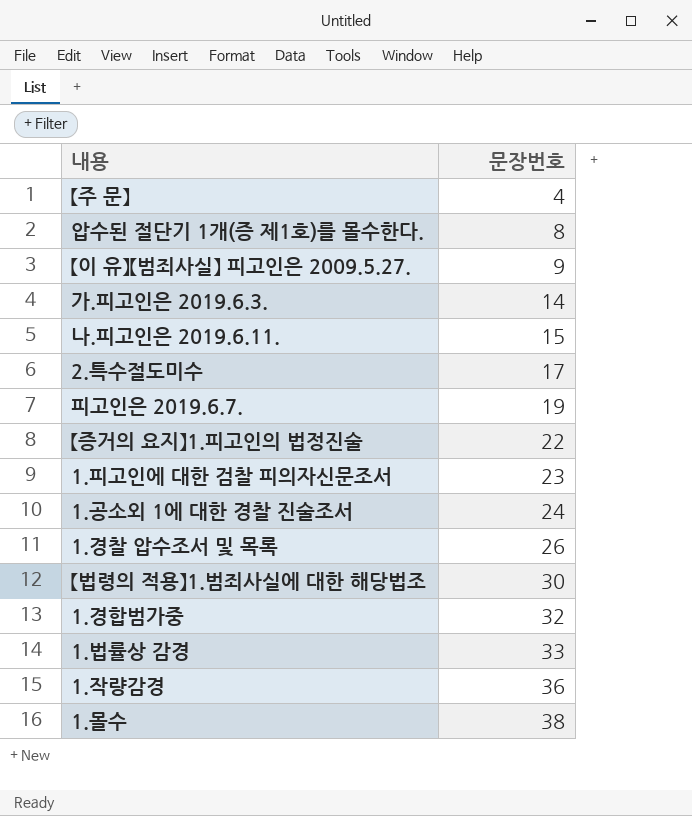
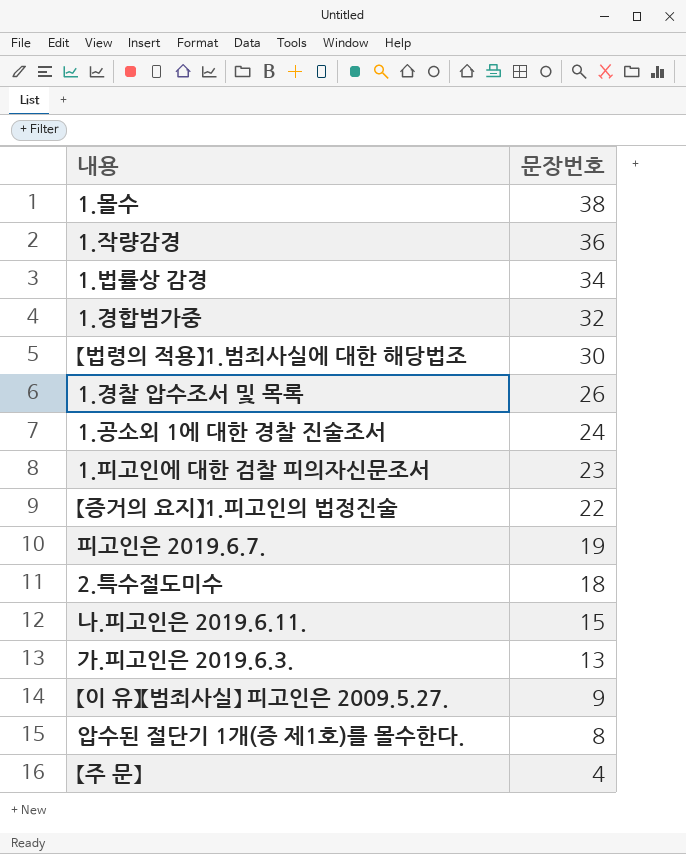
row order: 문장번호 ascending -> 문장번호 descending
1.법률상 감경 | 문장번호: 33 -> 34
2.특수절도미수 | 문장번호: 17 -> 18
가.피고인은 2019.6.3. | 문장번호: 14 -> 13

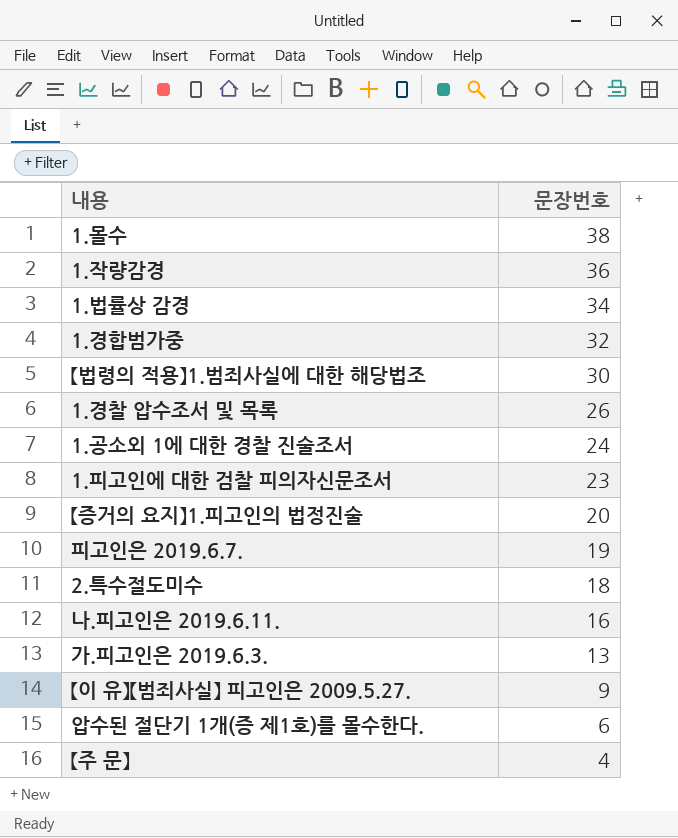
【증거의 요지】1.피고인의 법정진술 | 문장번호: 22 -> 20
나.피고인은 2019.6.11. | 문장번호: 15 -> 16
압수된 절단기 1개(증 제1호)를 몰수한다. | 문장번호: 8 -> 6

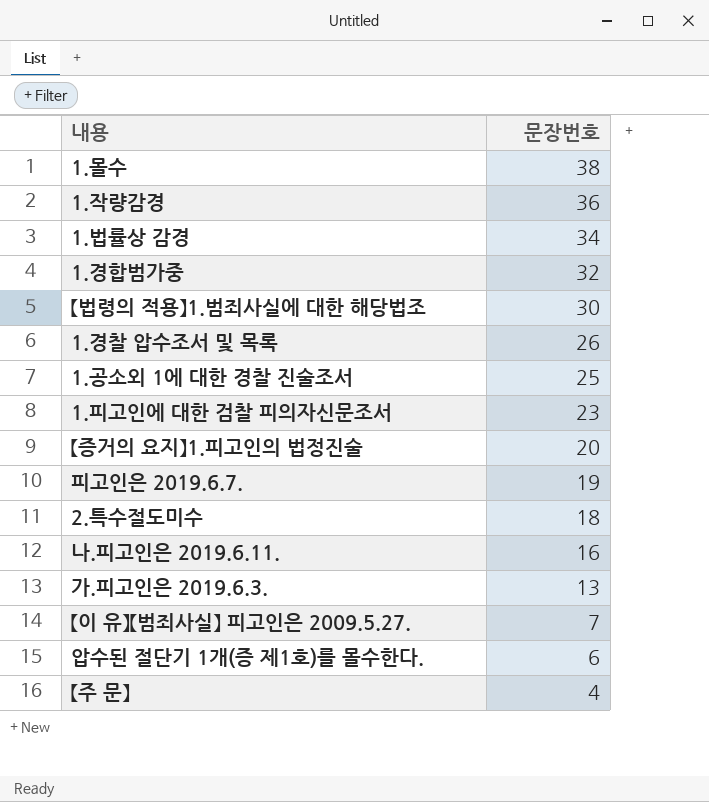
1.공소외 1에 대한 경찰 진술조서 | 문장번호: 24 -> 25
【이 유】【범죄사실】 피고인은 2009.5.27. | 문장번호: 9 -> 7

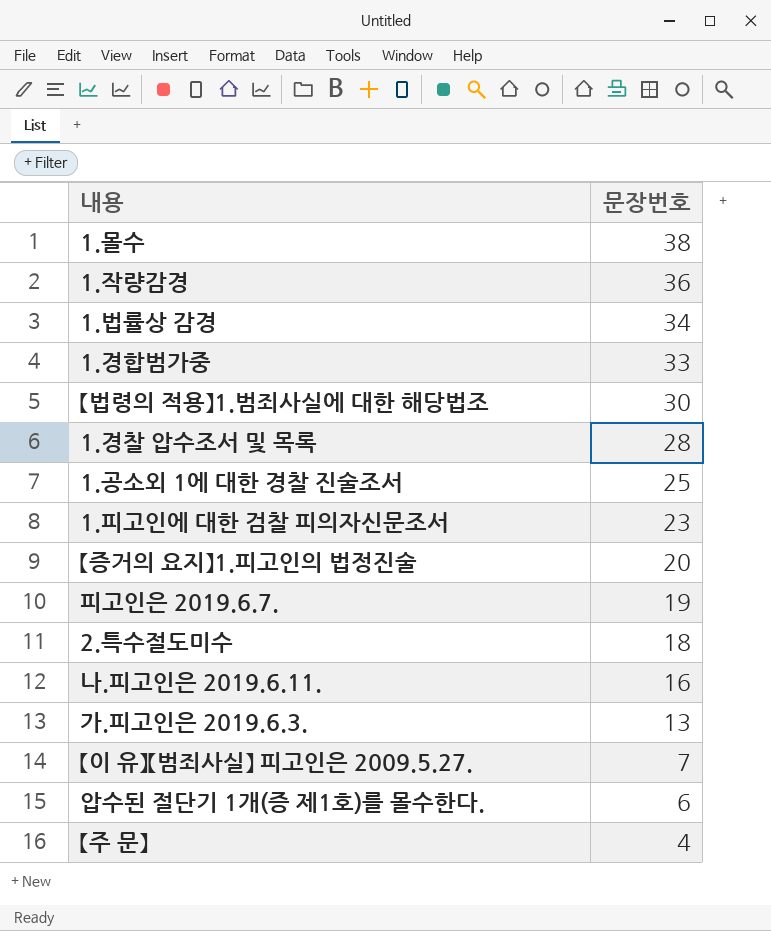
1.경합범가중 | 문장번호: 32 -> 33
1.경찰 압수조서 및 목록 | 문장번호: 26 -> 28

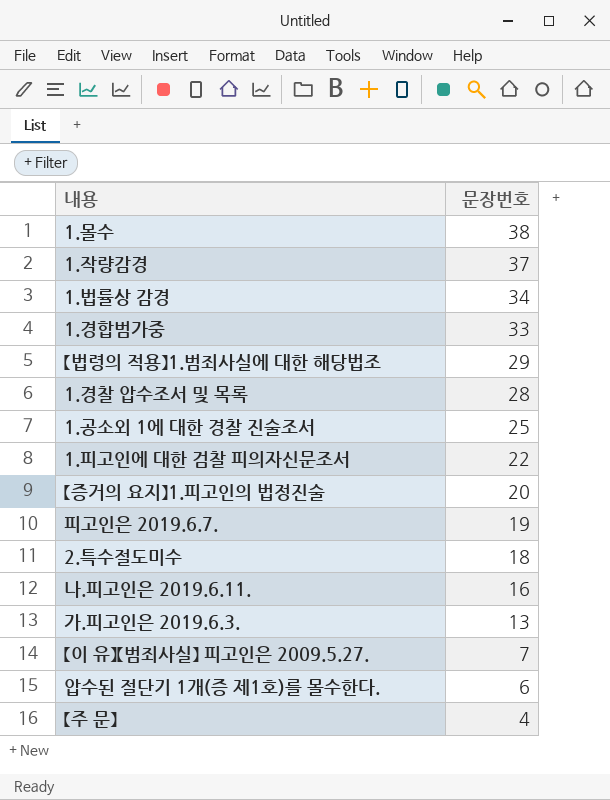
1.작량감경 | 문장번호: 36 -> 37
【법령의 적용】1.범죄사실에 대한 해당법조 | 문장번호: 30 -> 29
1.피고인에 대한 검찰 피의자신문조서 | 문장번호: 23 -> 22

